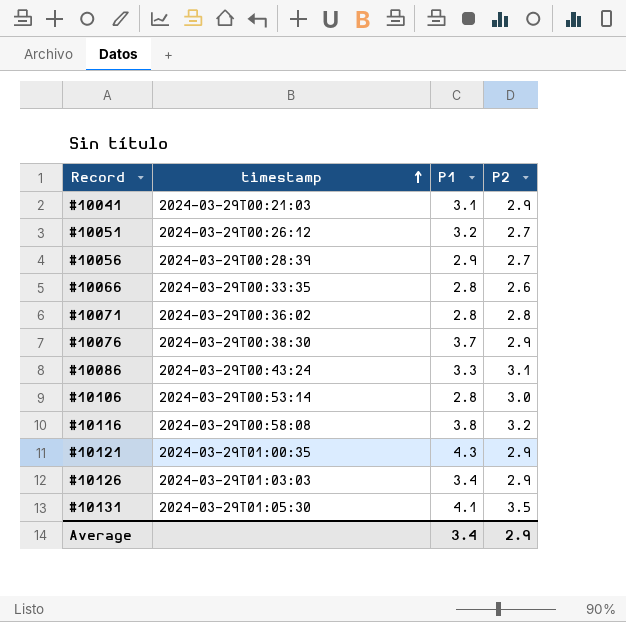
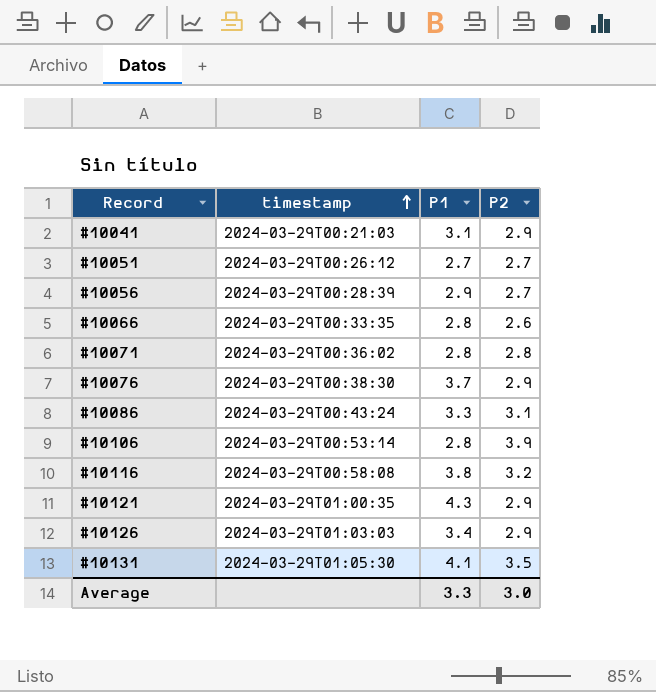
#10051 | P1: 3.2 -> 2.7
#10106 | P2: 3.0 -> 3.9
Average | P1: 3.4 -> 3.3
Average | P2: 2.9 -> 3.0

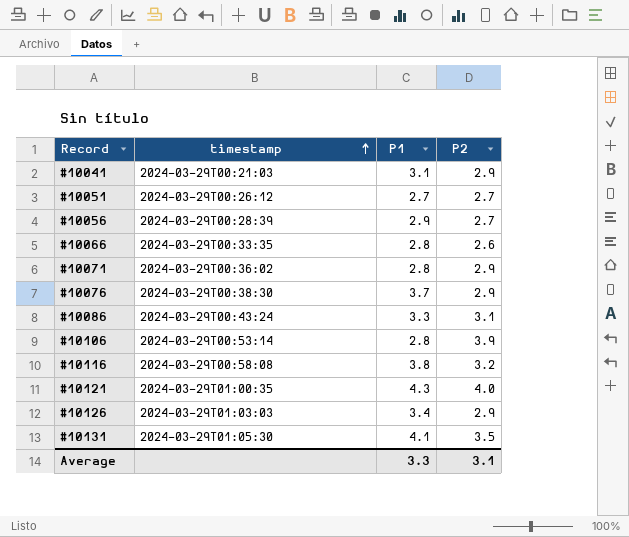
#10071 | P2: 2.8 -> 2.9
#10121 | P2: 2.9 -> 4.0
Average | P2: 3.0 -> 3.1

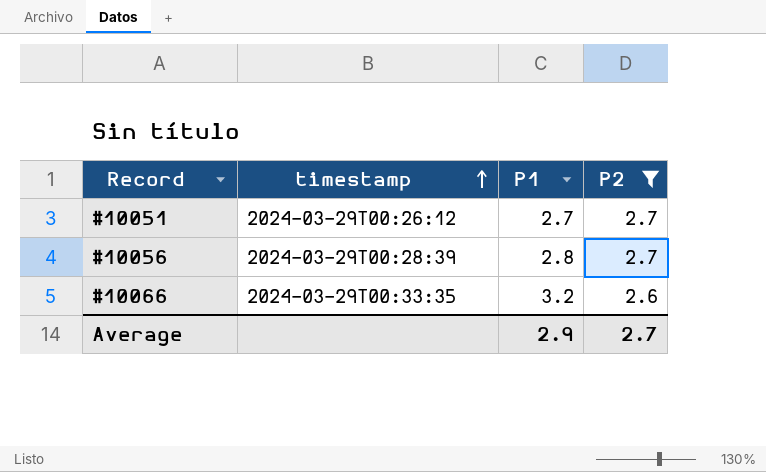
filter: none -> P2 <= 2.7
#10056 | P1: 2.9 -> 2.8
#10066 | P1: 2.8 -> 3.2
Average | P1: 3.3 -> 2.9
Average | P2: 3.1 -> 2.7

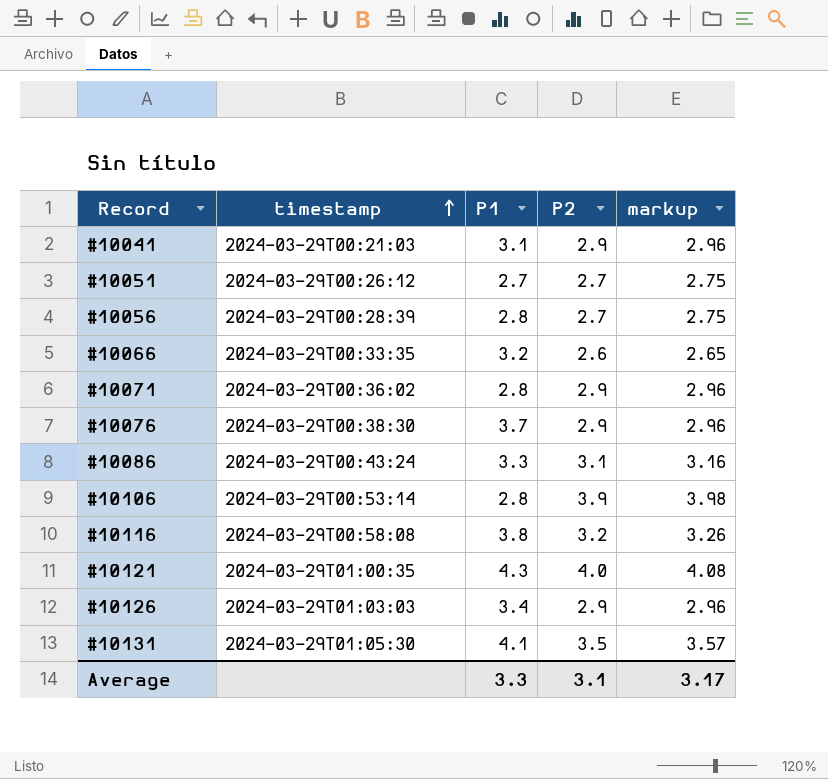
filter: P2 <= 2.7 -> none
column markup | formula: none -> [P2] * 1.02
Average | P1: 2.9 -> 3.3
Average | P2: 2.7 -> 3.1

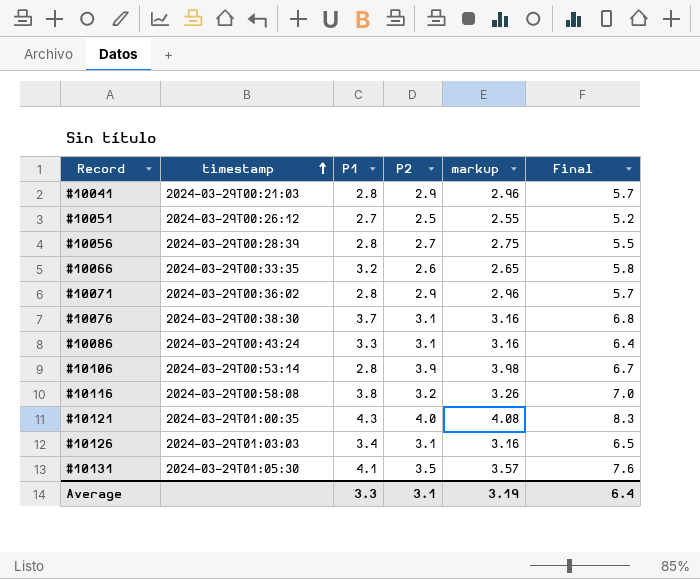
column Final | formula: none -> [P1] + [P2]
#10041 | P1: 3.1 -> 2.8
#10051 | P2: 2.7 -> 2.5
#10051 | markup: 2.75 -> 2.55
#10076 | P2: 2.9 -> 3.1
#10076 | markup: 2.96 -> 3.16
#10126 | P2: 2.9 -> 3.1
#10126 | markup: 2.96 -> 3.16
Average | markup: 3.17 -> 3.19

